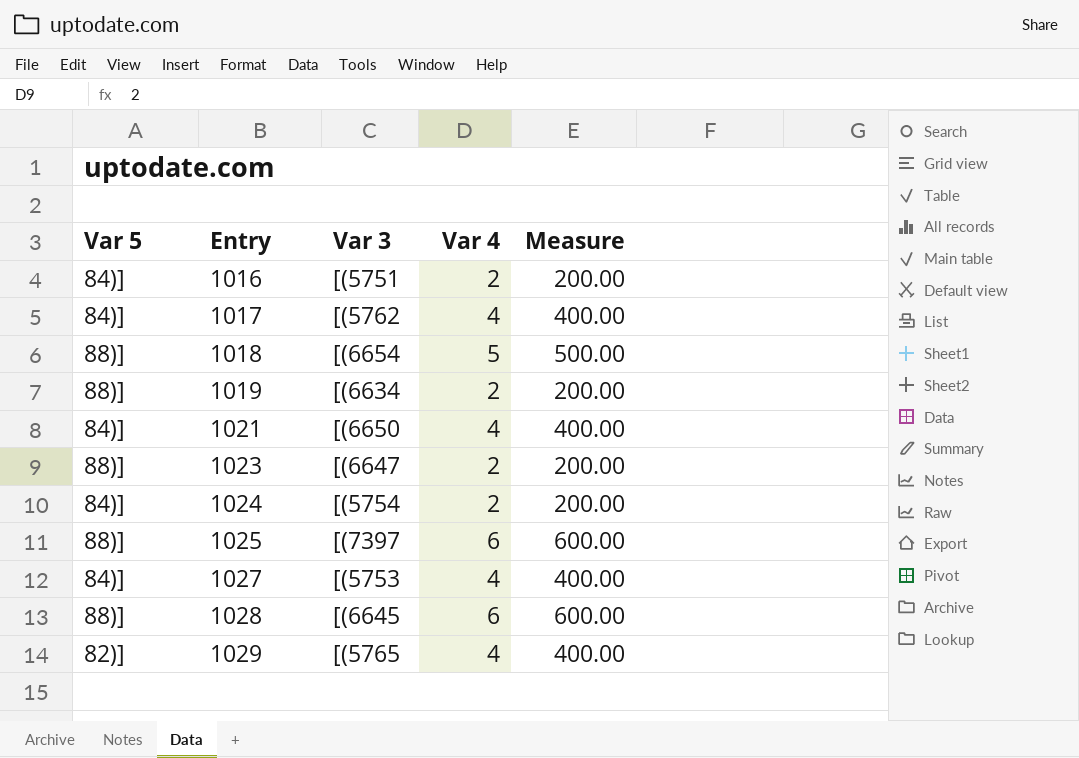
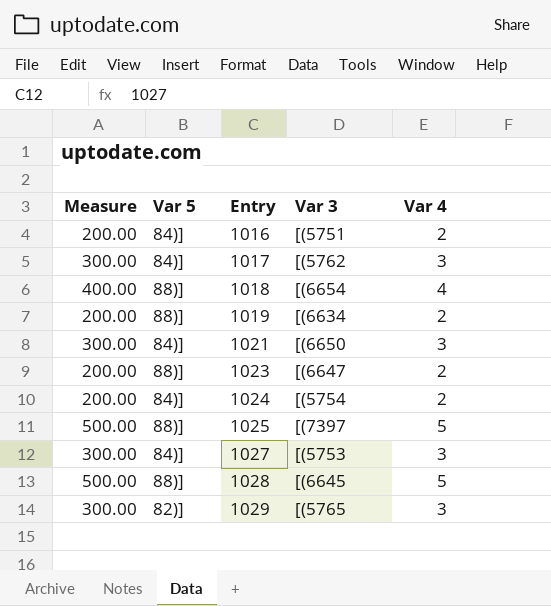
column Measure | position: 5 -> 1
1017 | Measure: 400.00 -> 300.00
1017 | Var 4: 4 -> 3
1018 | Measure: 500.00 -> 400.00
1018 | Var 4: 5 -> 4
1021 | Measure: 400.00 -> 300.00
1021 | Var 4: 4 -> 3
1025 | Measure: 600.00 -> 500.00
1025 | Var 4: 6 -> 5
1027 | Measure: 400.00 -> 300.00
1027 | Var 4: 4 -> 3
1028 | Measure: 600.00 -> 500.00
1028 | Var 4: 6 -> 5
1029 | Measure: 400.00 -> 300.00
1029 | Var 4: 4 -> 3

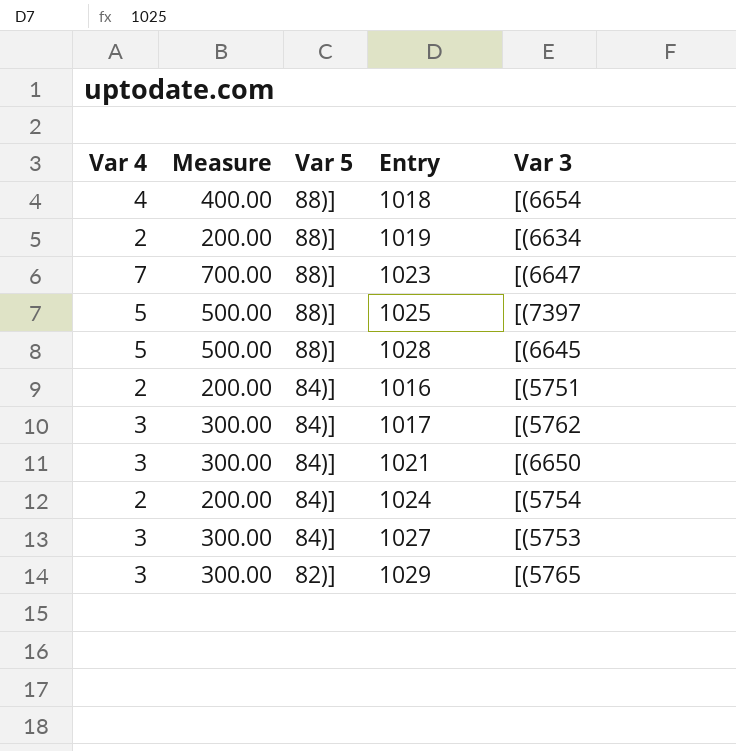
row order: Entry ascending -> Var 5 descending
column Var 4 | position: 5 -> 1
1023 | Var 4: 2 -> 7
1023 | Measure: 200.00 -> 700.00

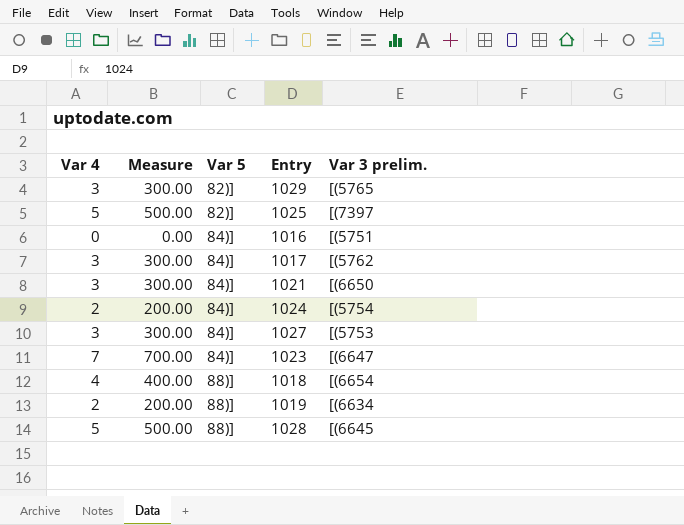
row order: Var 5 descending -> Var 5 ascending
column name: Var 3 -> Var 3 prelim.
1025 | Var 5: 88)] -> 82)]
1016 | Var 4: 2 -> 0
1016 | Measure: 200.00 -> 0.00
1023 | Var 5: 88)] -> 84)]

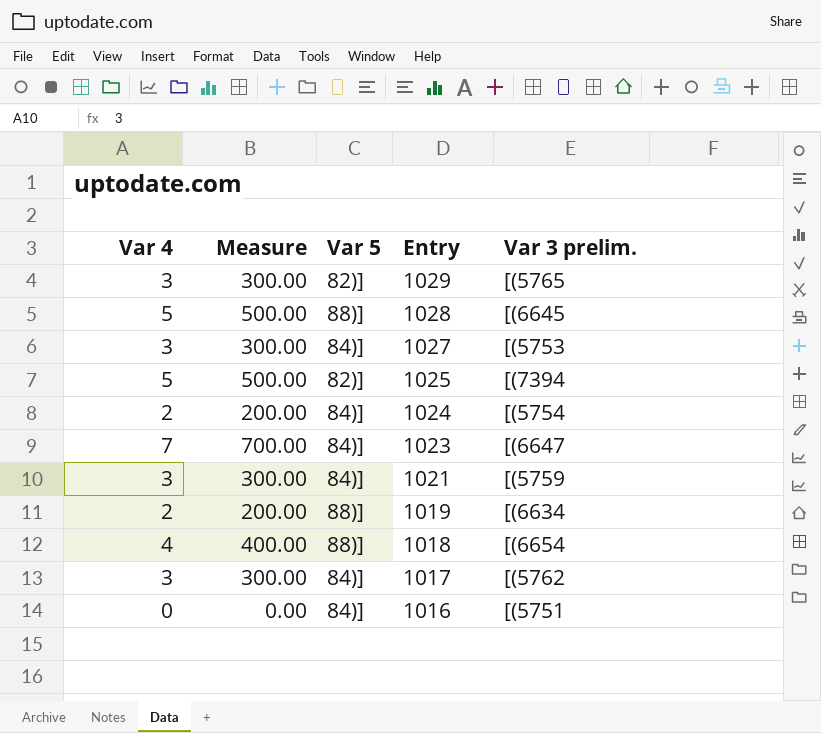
row order: Var 5 ascending -> Entry descending
1025 | Var 3 prelim.: [(7397 -> [(7394
1021 | Var 3 prelim.: [(6650 -> [(5759

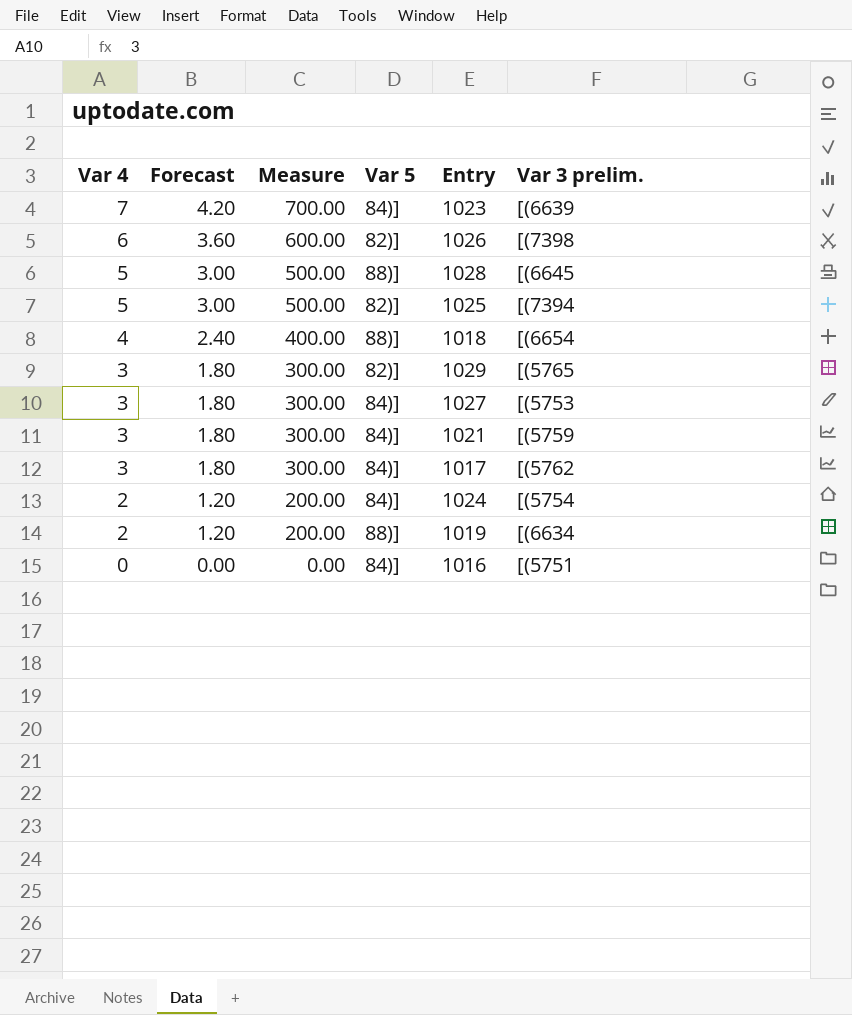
row order: Entry descending -> Var 4 descending
column Forecast | formula: none -> [Var 4] * 0.6
1023 | Var 3 prelim.: [(6647 -> [(6639
row 1026: none -> 6 | 3.60 | 600.00 | 82)] | [(7398

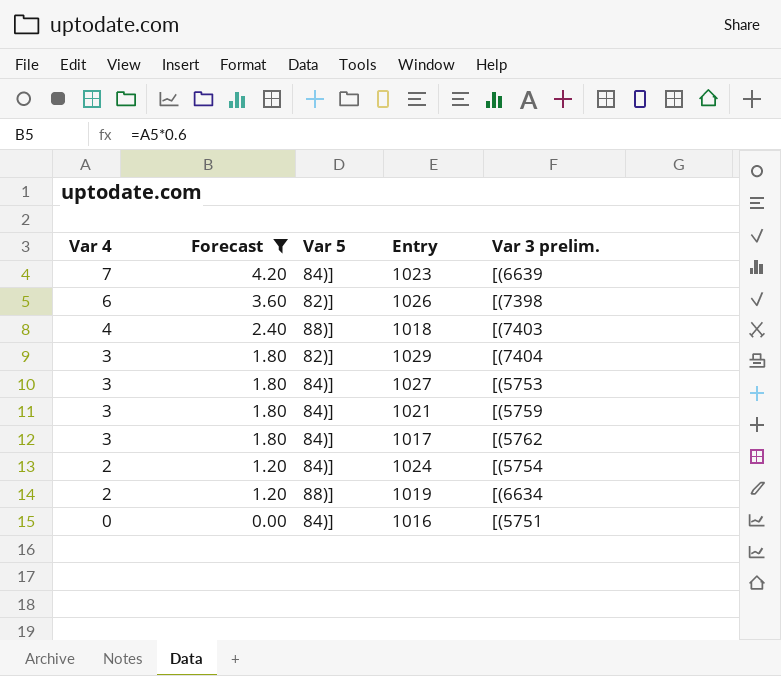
filter: none -> Forecast != 3.00
column Measure | formula: [Var 4] * 100 -> none
1018 | Var 3 prelim.: [(6654 -> [(7403
1029 | Var 3 prelim.: [(5765 -> [(7404

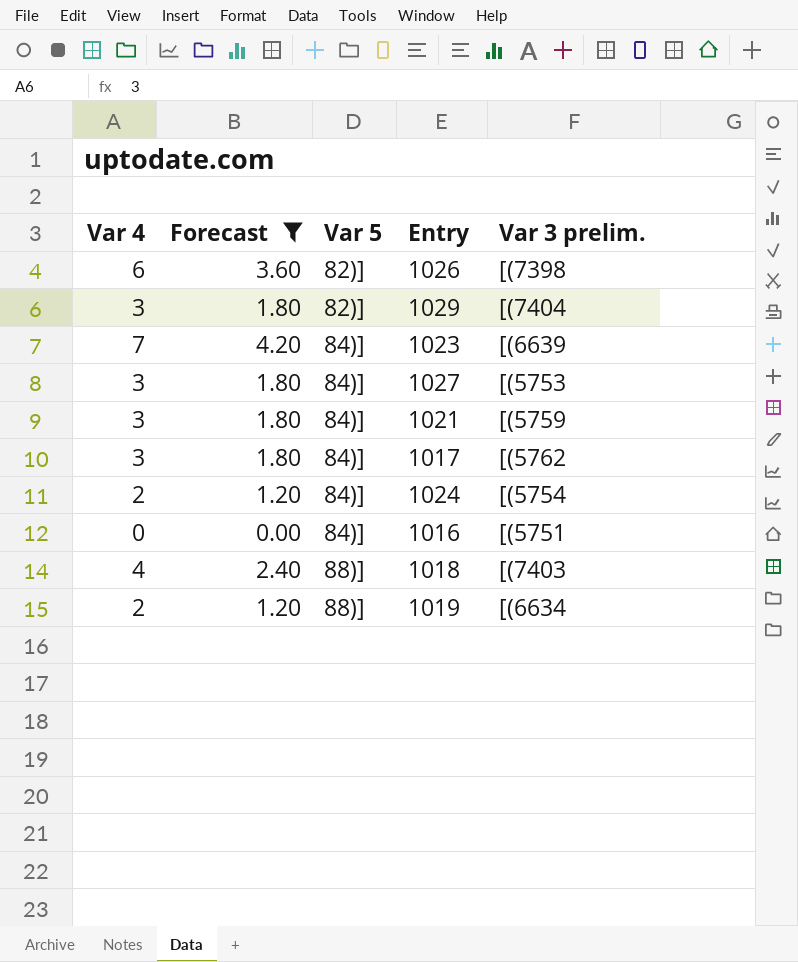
row order: Var 4 descending -> Var 5 ascending

